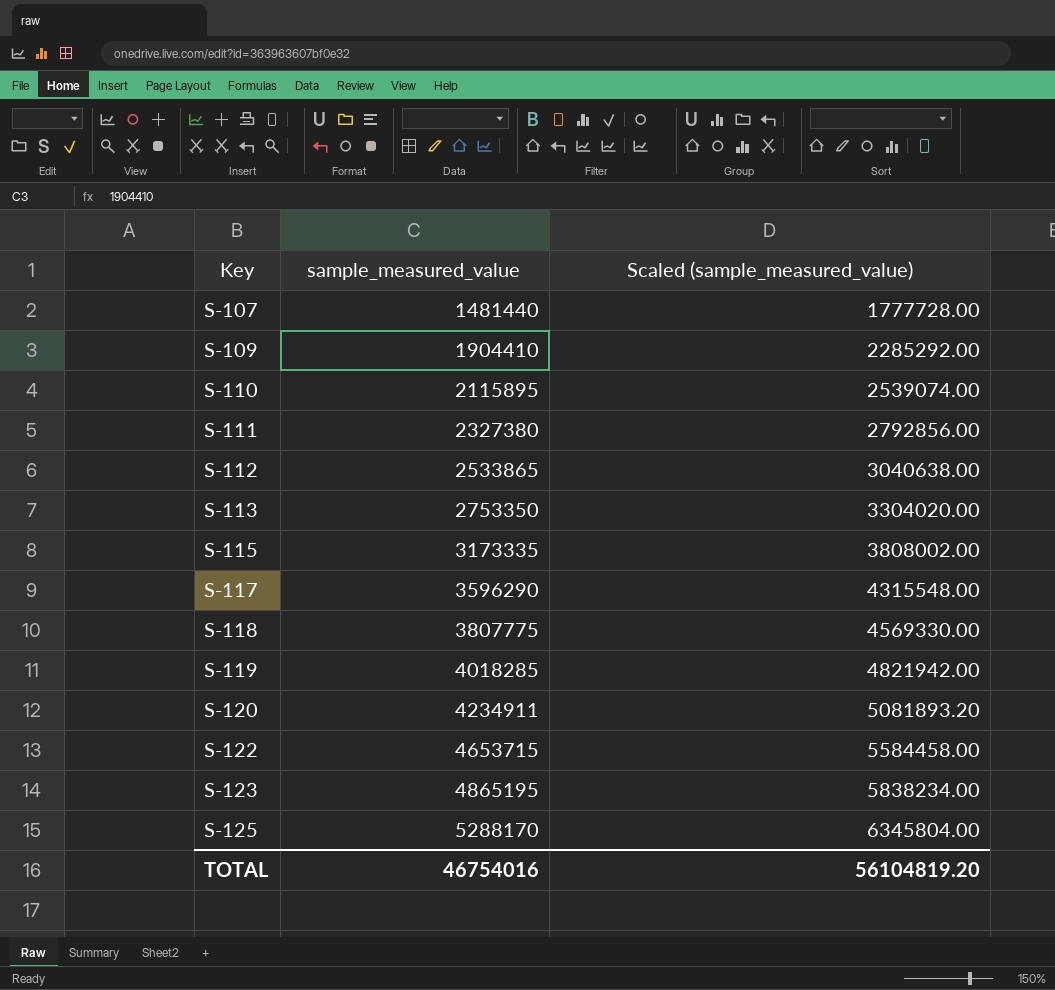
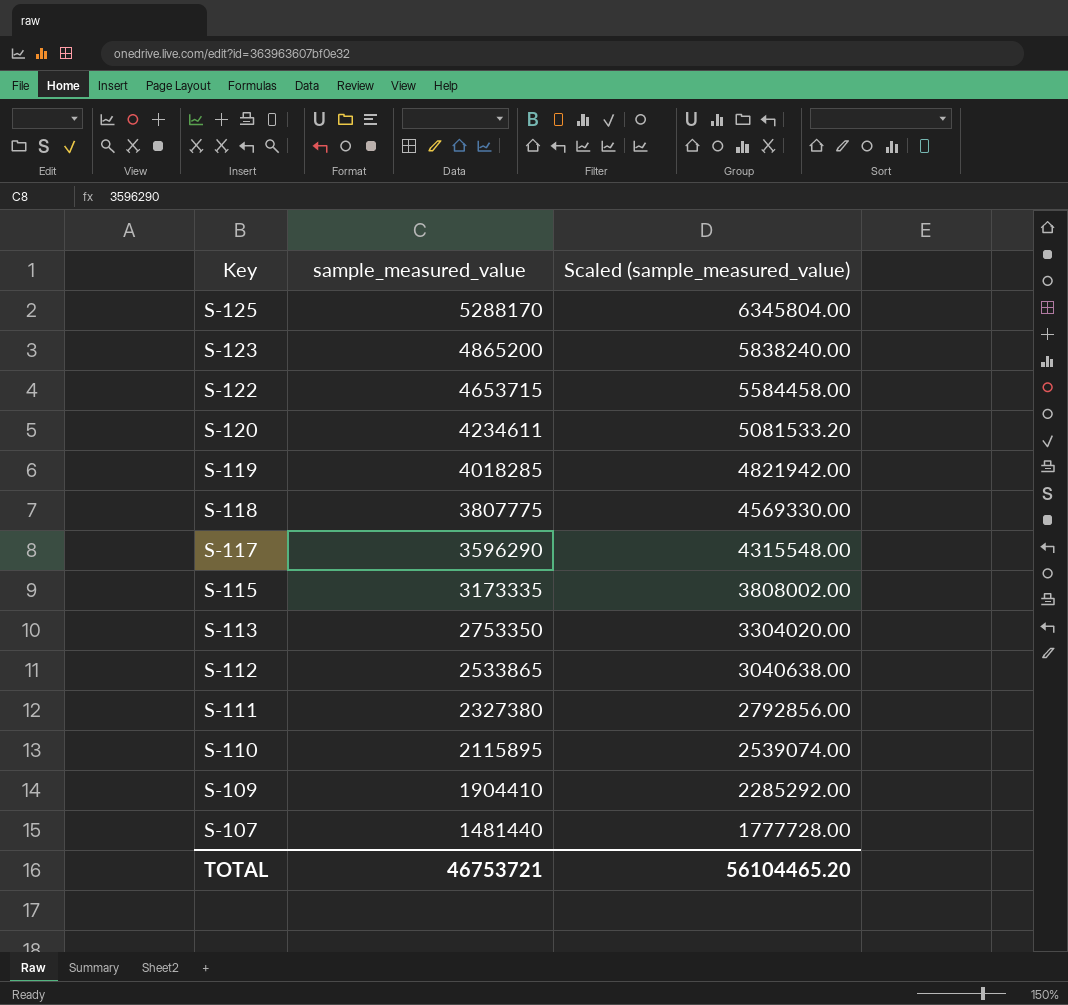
row order: Key ascending -> Key descending
S-123 | sample_measured_value: 4865195 -> 4865200
S-123 | Scaled (sample_measured_value): 5838234.00 -> 5838240.00
S-120 | sample_measured_value: 4234911 -> 4234611
S-120 | Scaled (sample_measured_value): 5081893.20 -> 5081533.20
TOTAL | sample_measured_value: 46754016 -> 46753721
TOTAL | Scaled (sample_measured_value): 56104819.20 -> 56104465.20

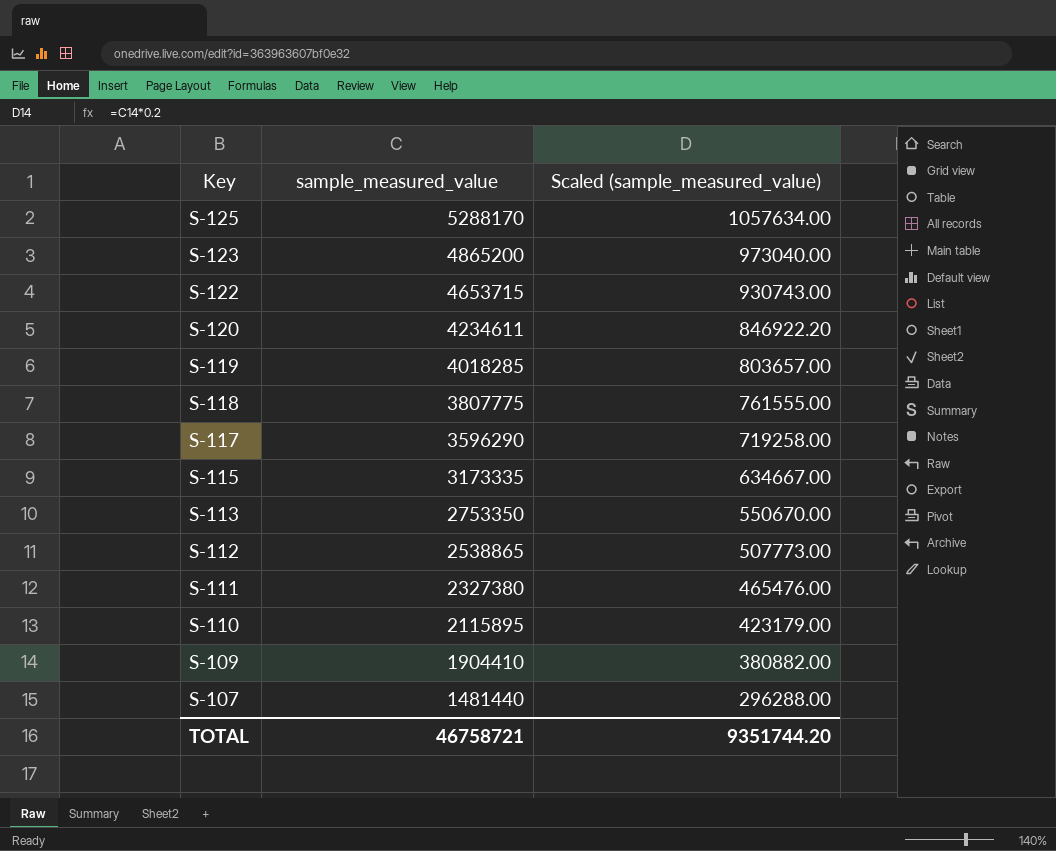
column Scaled (sample_measured_value) | formula: [sample_measured_value] * 1.2 -> [sample_measured_value] * 0.2
S-112 | sample_measured_value: 2533865 -> 2538865
TOTAL | sample_measured_value: 46753721 -> 46758721
TOTAL | Scaled (sample_measured_value): 56104465.20 -> 9351744.20

